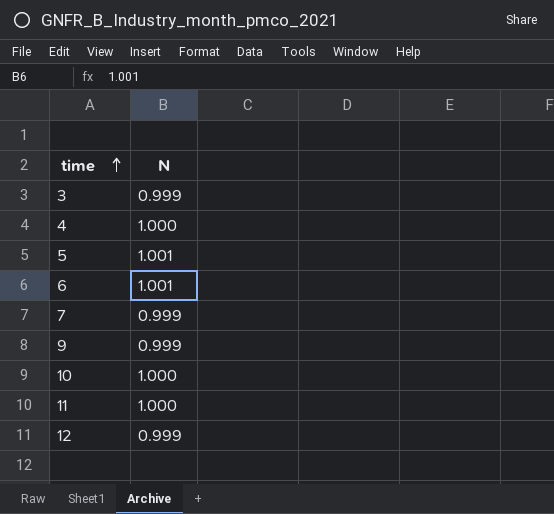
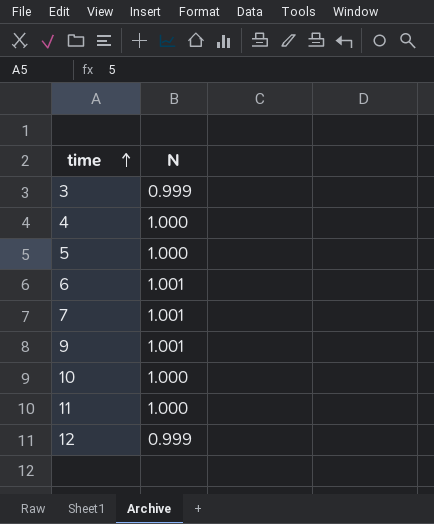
5 | N: 1.001 -> 1.000
7 | N: 0.999 -> 1.001
9 | N: 0.999 -> 1.001

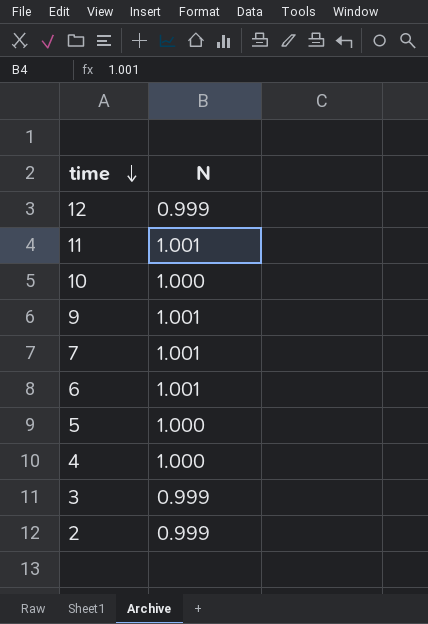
row order: time ascending -> time descending
11 | N: 1.000 -> 1.001
row 2: none -> 0.999

